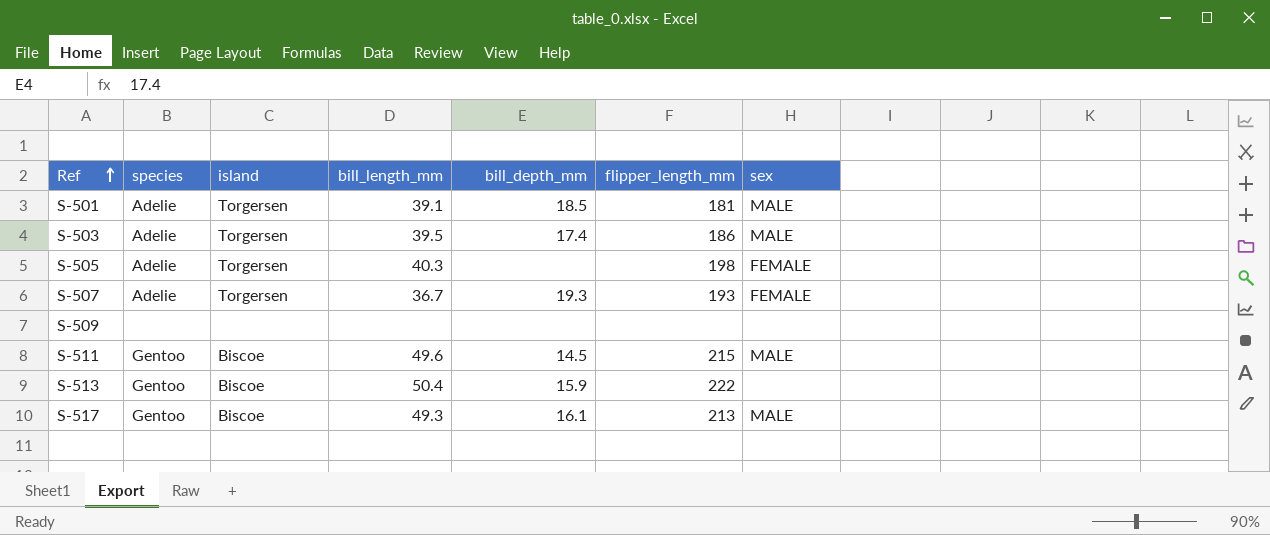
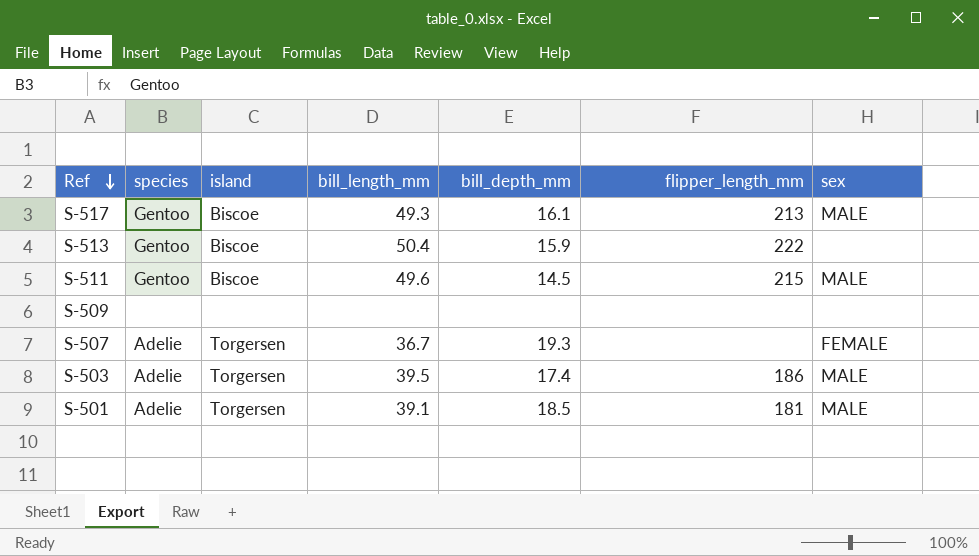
row order: Ref ascending -> Ref descending
row S-505: Adelie | Torgersen | 40.3 | none | 198 | FEMALE -> none
S-507 | flipper_length_mm: 193 -> none

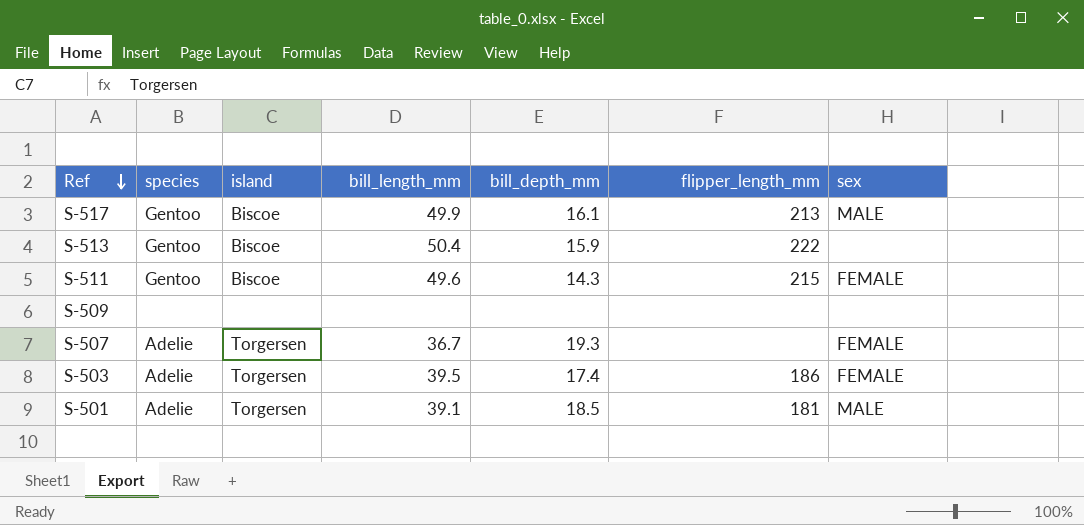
S-517 | bill_length_mm: 49.3 -> 49.9
S-511 | bill_depth_mm: 14.5 -> 14.3
S-511 | sex: MALE -> FEMALE
S-503 | sex: MALE -> FEMALE

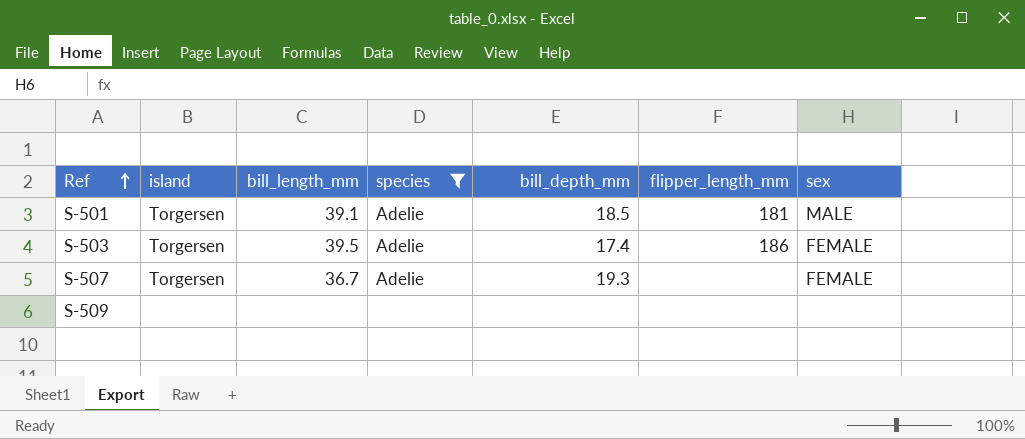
filter: none -> species != Gentoo
row order: Ref descending -> Ref ascending
column species | position: 2 -> 4

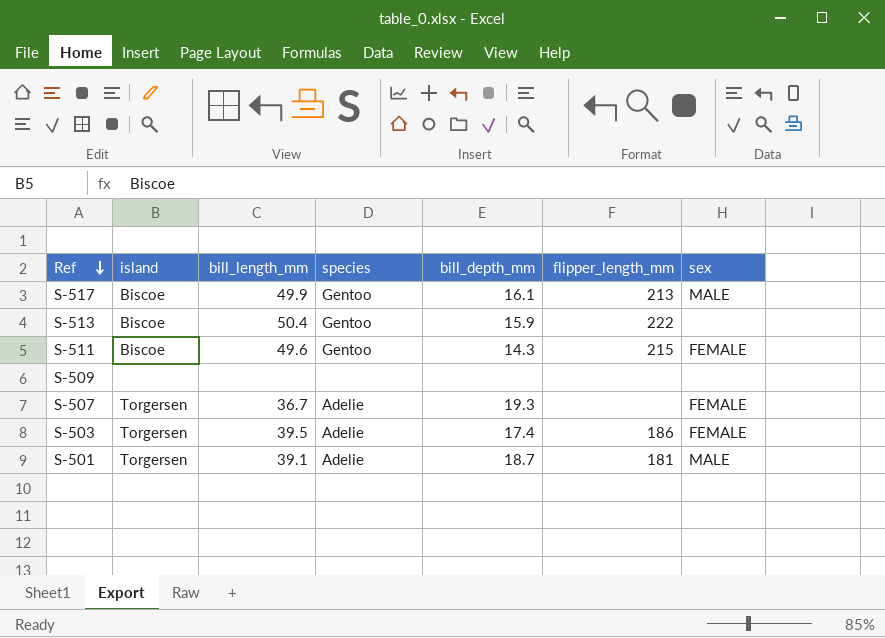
filter: species != Gentoo -> none
row order: Ref ascending -> Ref descending
S-501 | bill_depth_mm: 18.5 -> 18.7

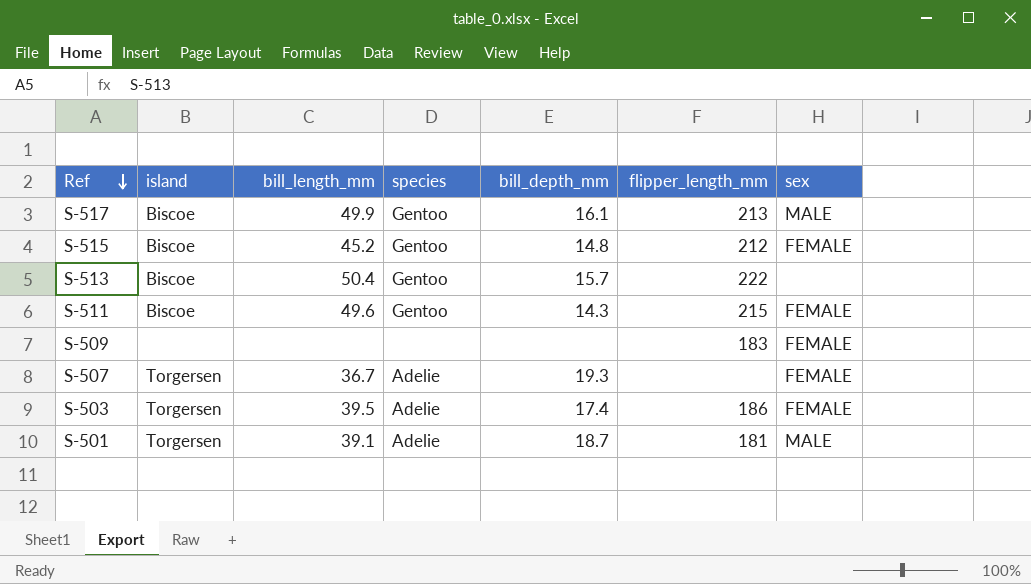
row S-515: none -> Biscoe | 45.2 | Gentoo | 14.8 | 212 | FEMALE
S-513 | bill_depth_mm: 15.9 -> 15.7
S-509 | flipper_length_mm: none -> 183
S-509 | sex: none -> FEMALE

